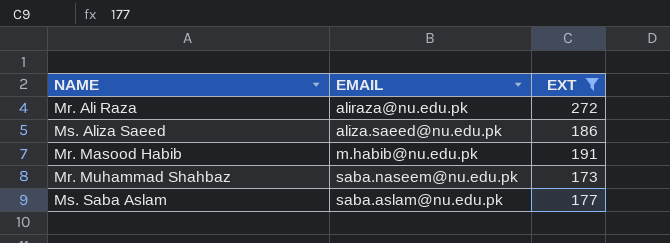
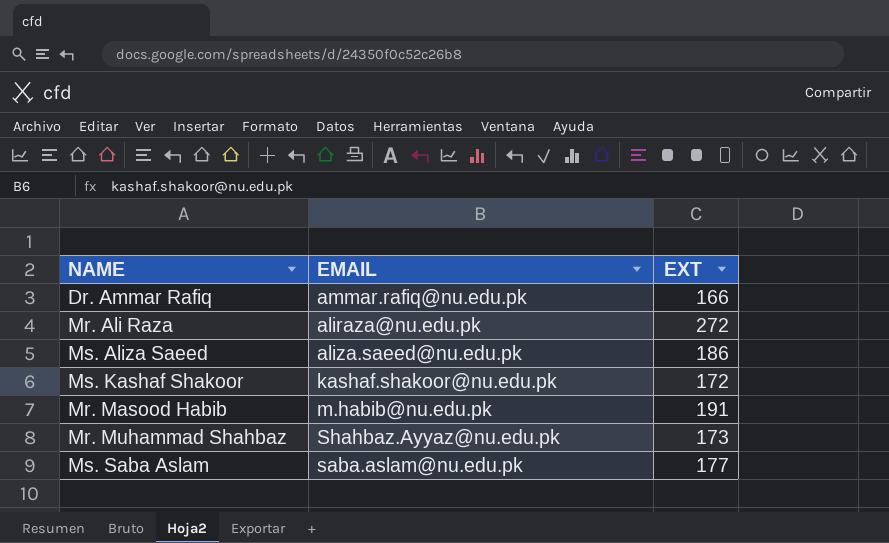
filter: EXT >= 173 -> none
Mr. Muhammad Shahbaz | EMAIL: saba.naseem@nu.edu.pk -> Shahbaz.Ayyaz@nu.edu.pk

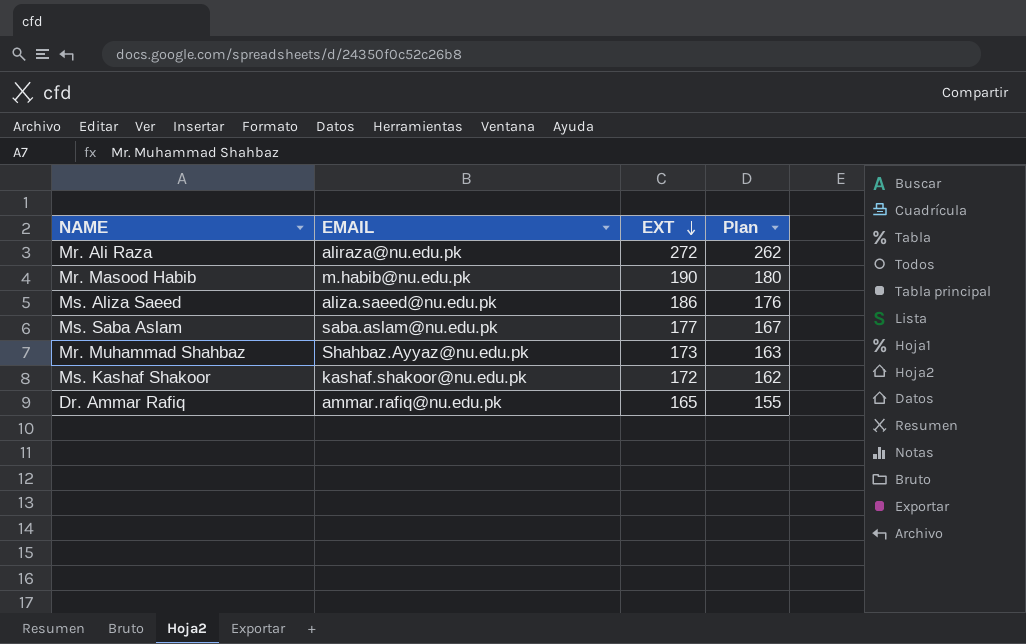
row order: none -> EXT descending
column Plan | formula: none -> [EXT] - 10
Mr. Masood Habib | EXT: 191 -> 190
Dr. Ammar Rafiq | EXT: 166 -> 165

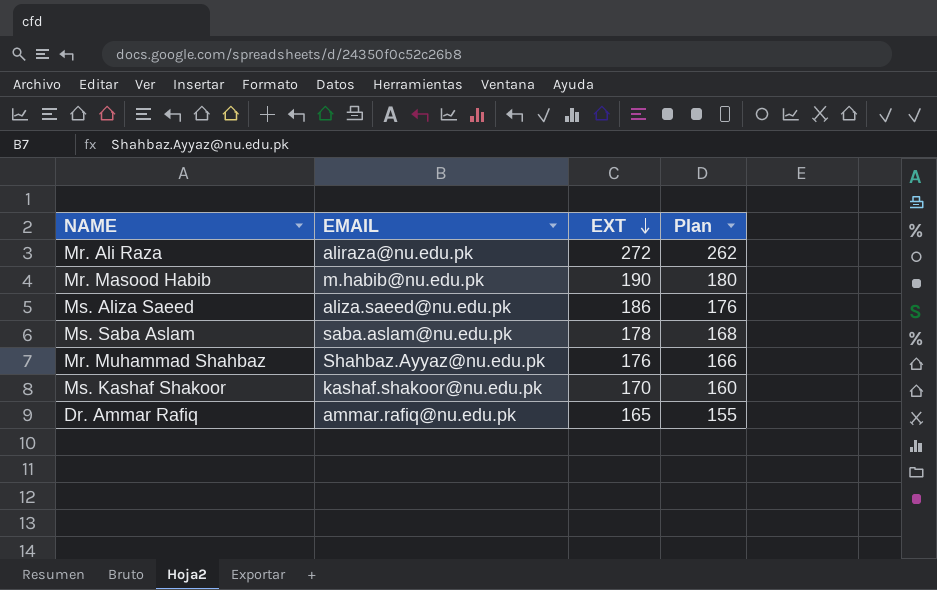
Ms. Saba Aslam | EXT: 177 -> 178
Ms. Saba Aslam | Plan: 167 -> 168
Mr. Muhammad Shahbaz | EXT: 173 -> 176
Mr. Muhammad Shahbaz | Plan: 163 -> 166
Ms. Kashaf Shakoor | EXT: 172 -> 170
Ms. Kashaf Shakoor | Plan: 162 -> 160

